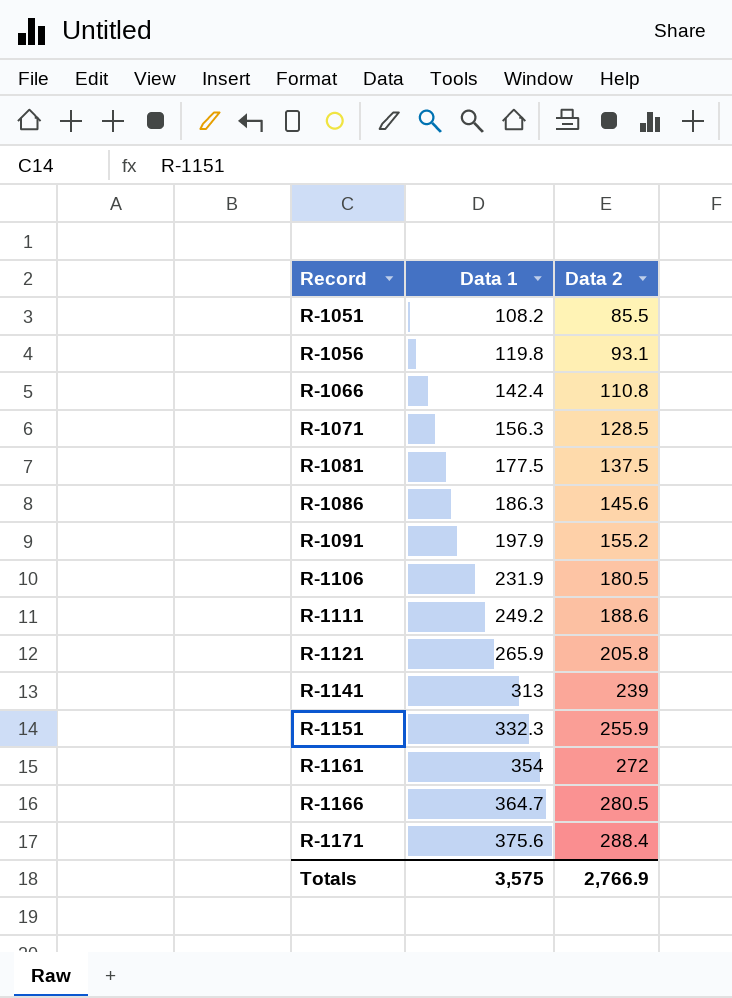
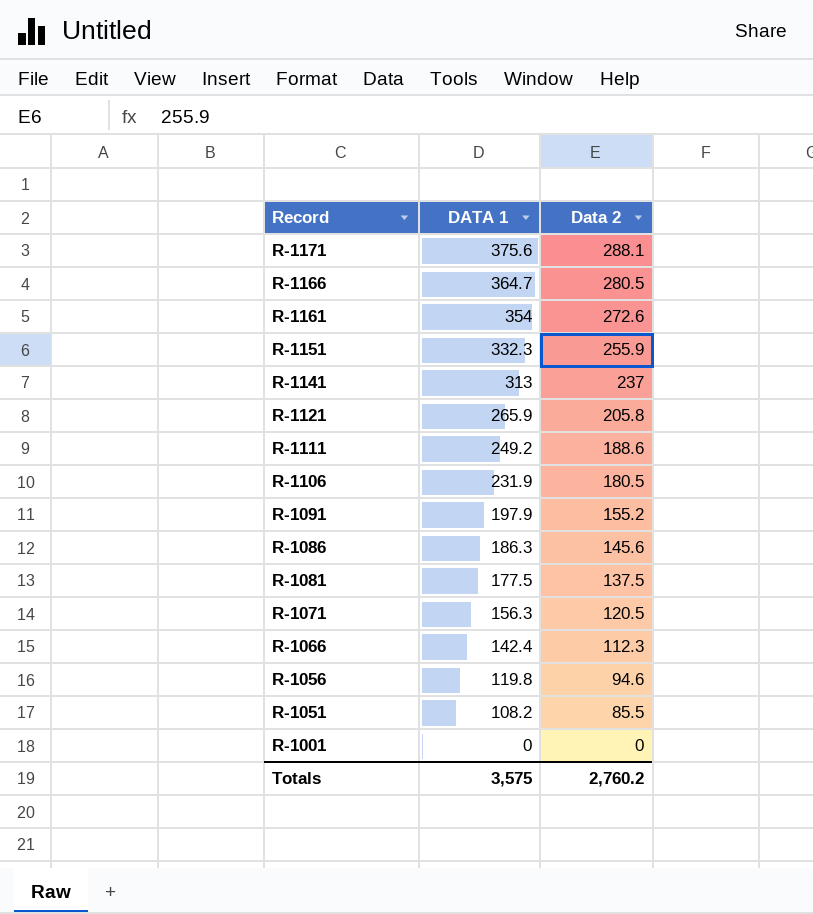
row order: Record ascending -> Record descending
column name: Data 1 -> DATA 1
R-1171 | Data 2: 288.4 -> 288.1
R-1161 | Data 2: 272 -> 272.6
R-1141 | Data 2: 239 -> 237
R-1071 | Data 2: 128.5 -> 120.5
R-1066 | Data 2: 110.8 -> 112.3
R-1056 | Data 2: 93.1 -> 94.6
row R-1001: none -> 0 | 0
Totals | Data 2: 2,766.9 -> 2,760.2

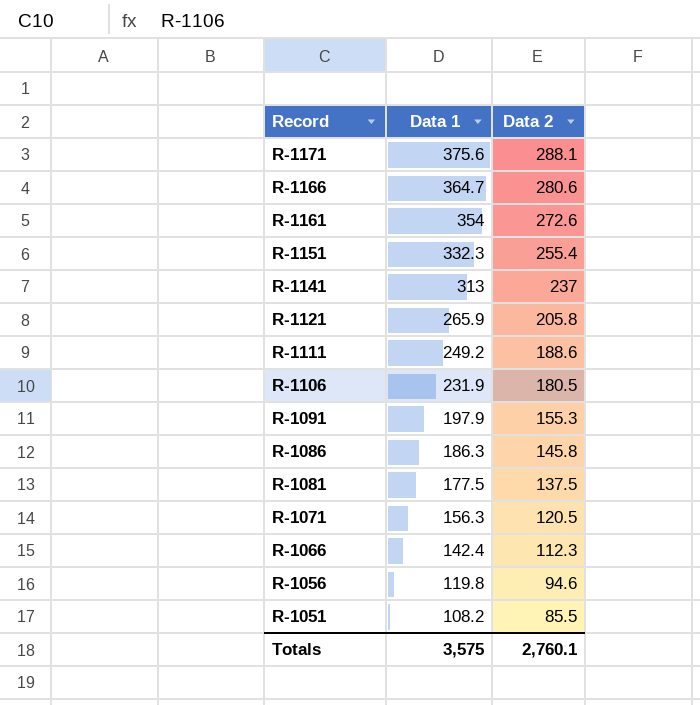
column name: DATA 1 -> Data 1
row R-1001: 0 | 0 -> none
R-1166 | Data 2: 280.5 -> 280.6
R-1151 | Data 2: 255.9 -> 255.4
R-1091 | Data 2: 155.2 -> 155.3
R-1086 | Data 2: 145.6 -> 145.8
Totals | Data 2: 2,760.2 -> 2,760.1

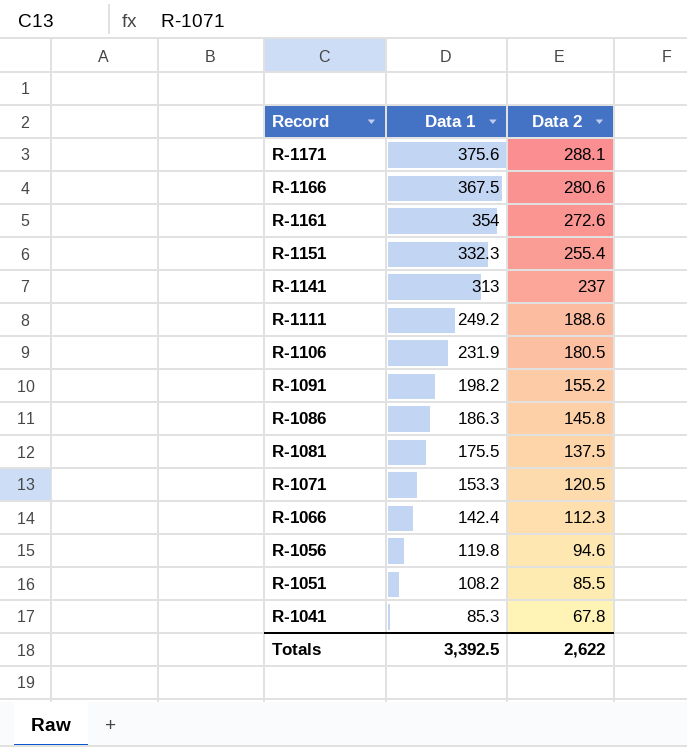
row R-1121: 265.9 | 205.8 -> none
R-1166 | Data 1: 364.7 -> 367.5
R-1091 | Data 1: 197.9 -> 198.2
R-1091 | Data 2: 155.3 -> 155.2
R-1081 | Data 1: 177.5 -> 175.5
R-1071 | Data 1: 156.3 -> 153.3
row R-1041: none -> 85.3 | 67.8
Totals | Data 1: 3,575 -> 3,392.5
Totals | Data 2: 2,760.1 -> 2,622

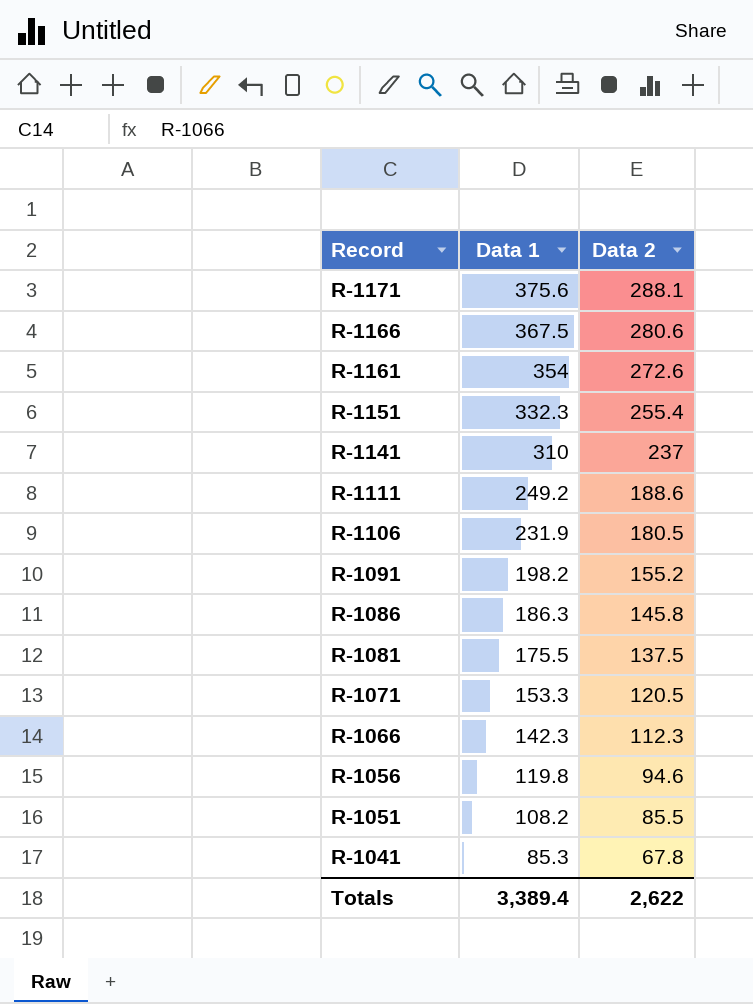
R-1141 | Data 1: 313 -> 310
R-1066 | Data 1: 142.4 -> 142.3
Totals | Data 1: 3,392.5 -> 3,389.4

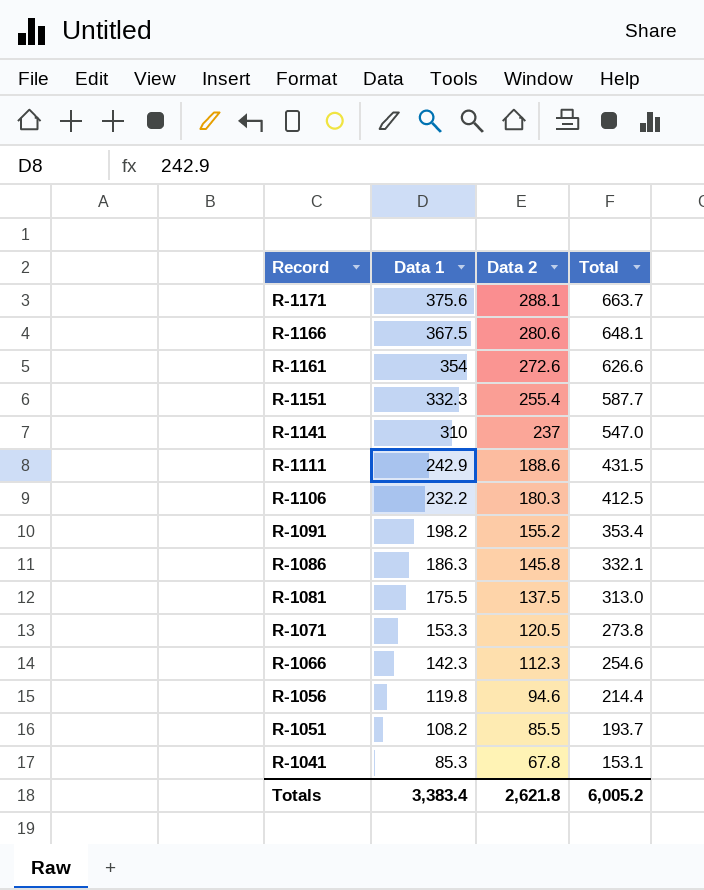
column Total | formula: none -> [Data 1] + [Data 2]
R-1111 | Data 1: 249.2 -> 242.9
R-1106 | Data 1: 231.9 -> 232.2
R-1106 | Data 2: 180.5 -> 180.3
Totals | Data 1: 3,389.4 -> 3,383.4
Totals | Data 2: 2,622 -> 2,621.8

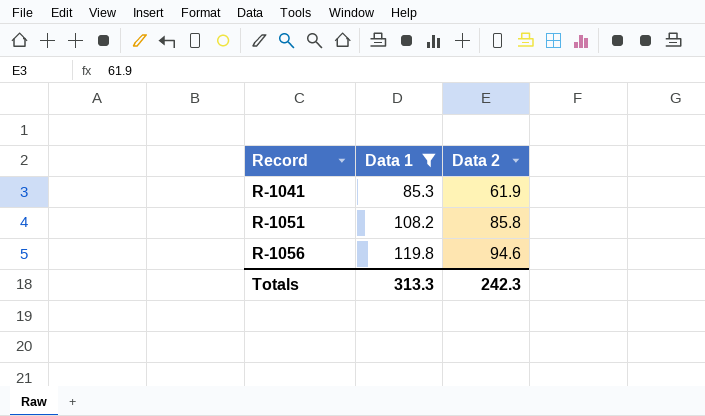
filter: none -> Data 1 <= 119.8
row order: Record descending -> Record ascending
column Total | formula: [Data 1] + [Data 2] -> none
R-1041 | Data 2: 67.8 -> 61.9
R-1051 | Data 2: 85.5 -> 85.8
Totals | Data 1: 3,383.4 -> 313.3
Totals | Data 2: 2,621.8 -> 242.3

